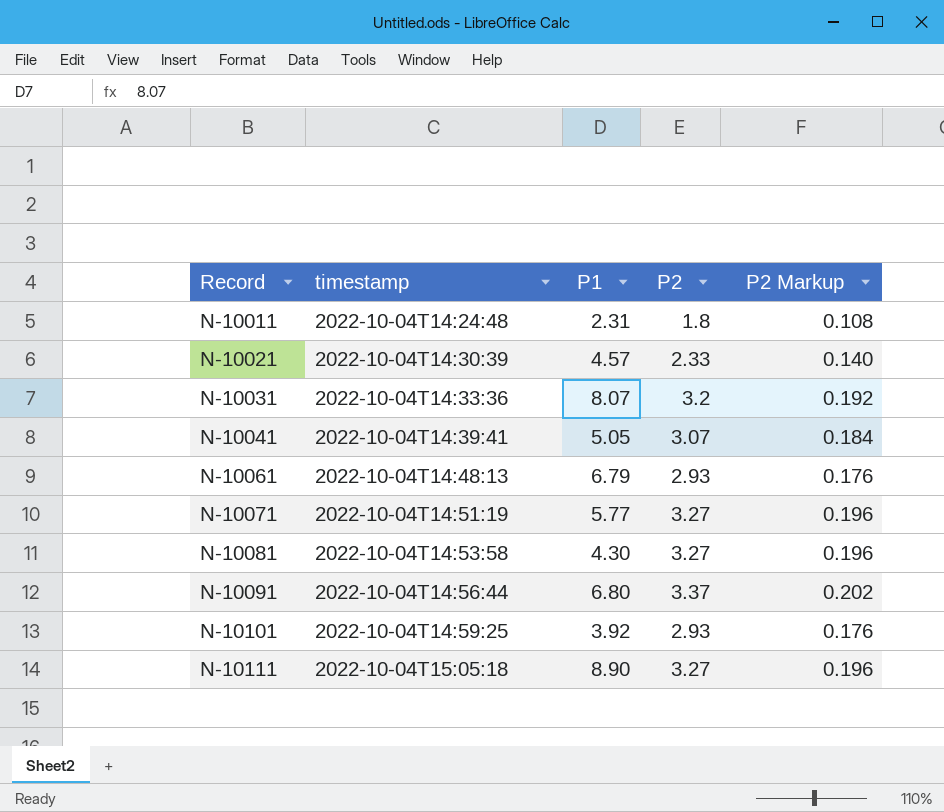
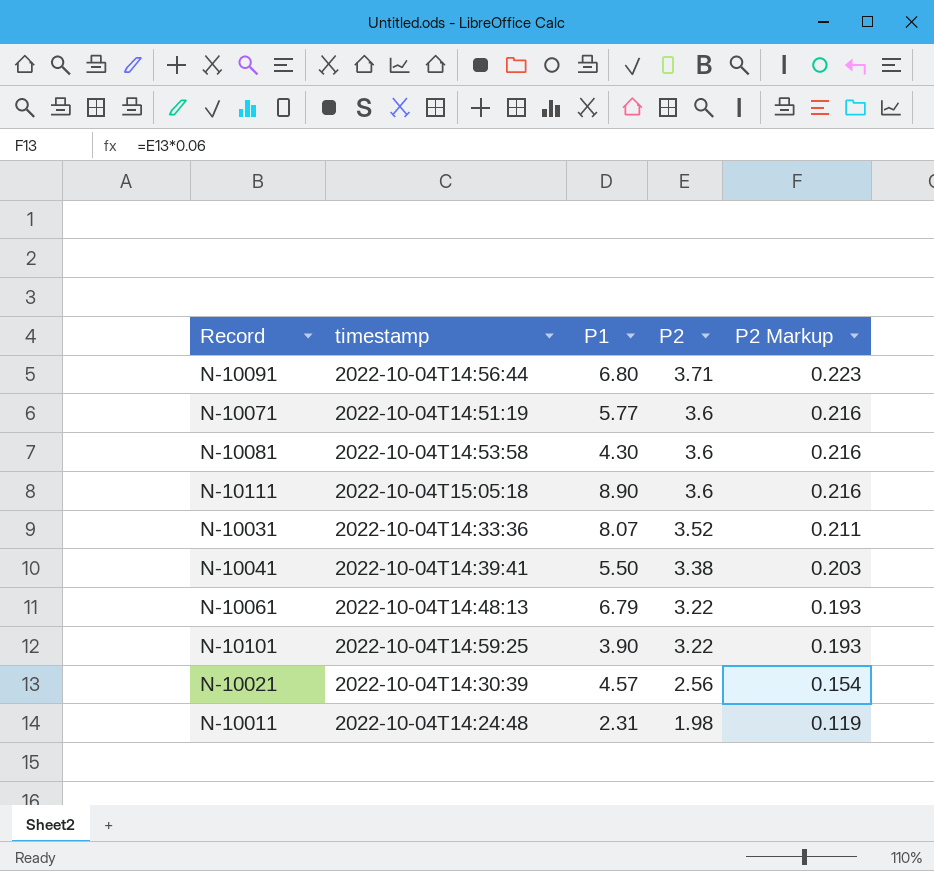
row order: Record ascending -> P2 descending
N-10091 | P2: 3.37 -> 3.71
N-10091 | P2 Markup: 0.202 -> 0.223
N-10071 | P2: 3.27 -> 3.6
N-10071 | P2 Markup: 0.196 -> 0.216
N-10081 | P2: 3.27 -> 3.6
N-10081 | P2 Markup: 0.196 -> 0.216
N-10111 | P2: 3.27 -> 3.6
N-10111 | P2 Markup: 0.196 -> 0.216
N-10031 | P2: 3.2 -> 3.52
N-10031 | P2 Markup: 0.192 -> 0.211
N-10041 | P1: 5.05 -> 5.50
N-10041 | P2: 3.07 -> 3.38
N-10041 | P2 Markup: 0.184 -> 0.203
N-10061 | P2: 2.93 -> 3.22
N-10061 | P2 Markup: 0.176 -> 0.193
N-10101 | P1: 3.92 -> 3.90
N-10101 | P2: 2.93 -> 3.22
N-10101 | P2 Markup: 0.176 -> 0.193
N-10021 | P2: 2.33 -> 2.56
N-10021 | P2 Markup: 0.140 -> 0.154
N-10011 | P2: 1.8 -> 1.98
N-10011 | P2 Markup: 0.108 -> 0.119

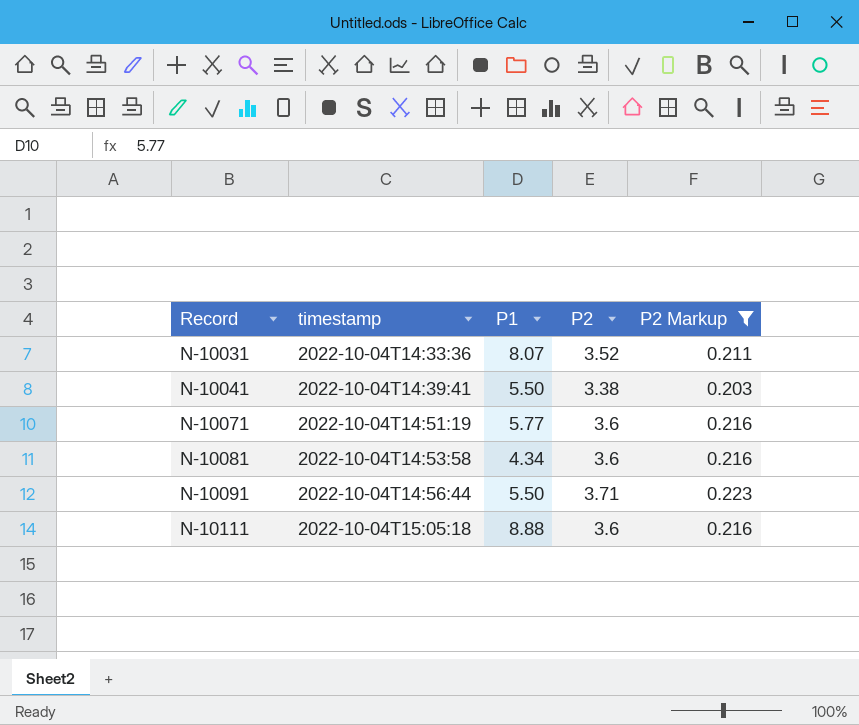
filter: none -> P2 Markup >= 0.203
row order: P2 descending -> Record ascending
N-10081 | P1: 4.30 -> 4.34
N-10091 | P1: 6.80 -> 5.50
N-10111 | P1: 8.90 -> 8.88

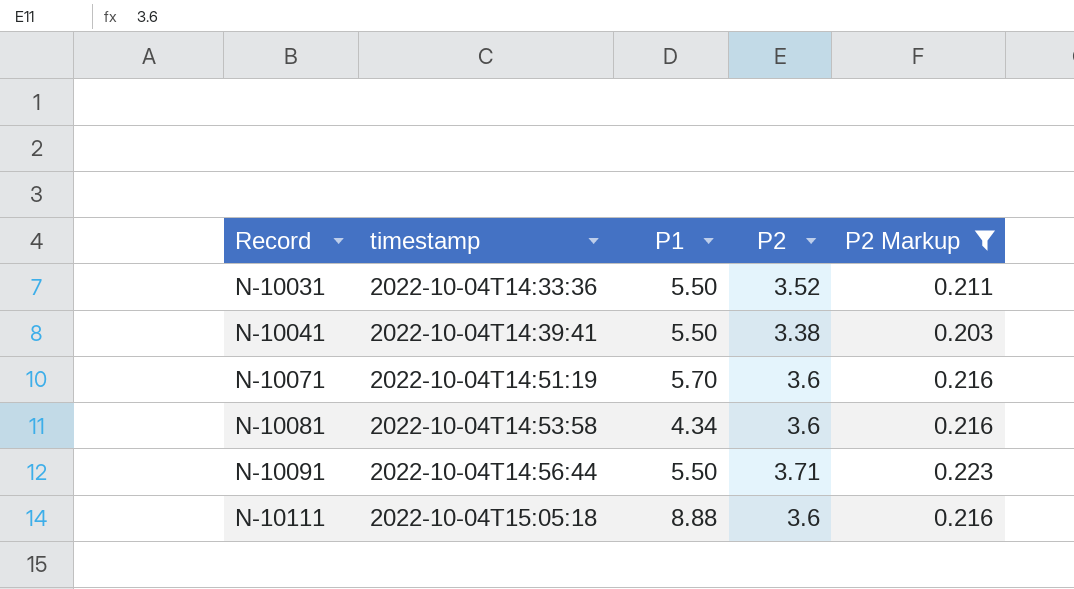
N-10031 | P1: 8.07 -> 5.50
N-10071 | P1: 5.77 -> 5.70

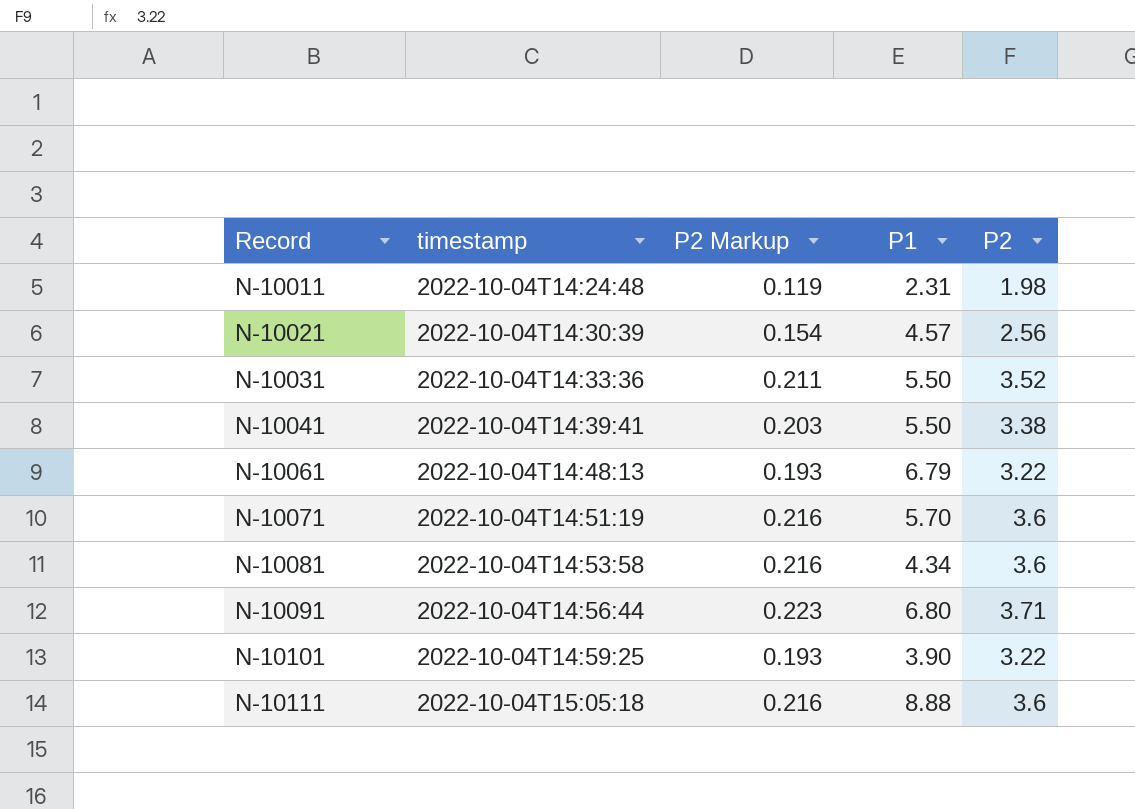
filter: P2 Markup >= 0.203 -> none
column P2 Markup | position: 5 -> 3
N-10091 | P1: 5.50 -> 6.80

